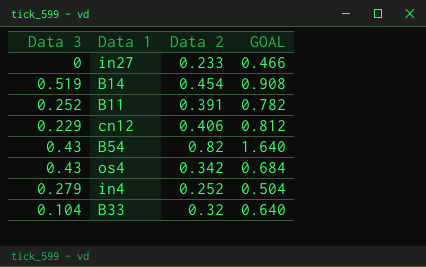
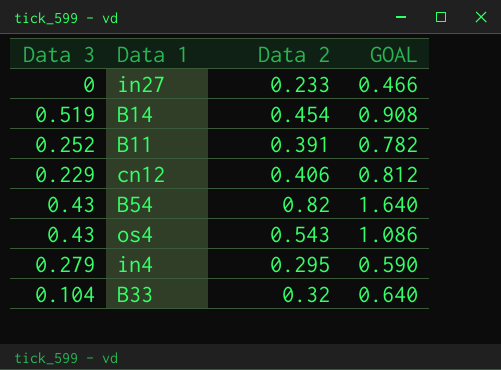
os4 | Data 2: 0.342 -> 0.543
os4 | GOAL: 0.684 -> 1.086
in4 | Data 2: 0.252 -> 0.295
in4 | GOAL: 0.504 -> 0.590

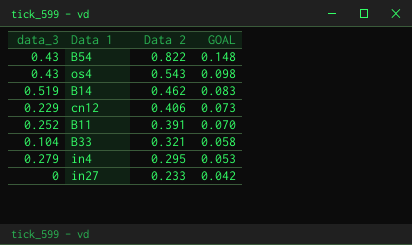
row order: none -> Data 2 descending
column name: Data 3 -> data_3
column GOAL | formula: [Data 2] * 2 -> [Data 2] * 0.18
B54 | Data 2: 0.82 -> 0.822
B14 | Data 2: 0.454 -> 0.462
B33 | Data 2: 0.32 -> 0.321

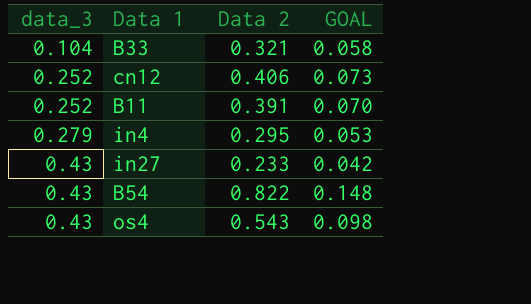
row order: Data 2 descending -> data_3 ascending
row B14: 0.519 | 0.462 | 0.083 -> none
cn12 | data_3: 0.229 -> 0.252
in27 | data_3: 0 -> 0.43

